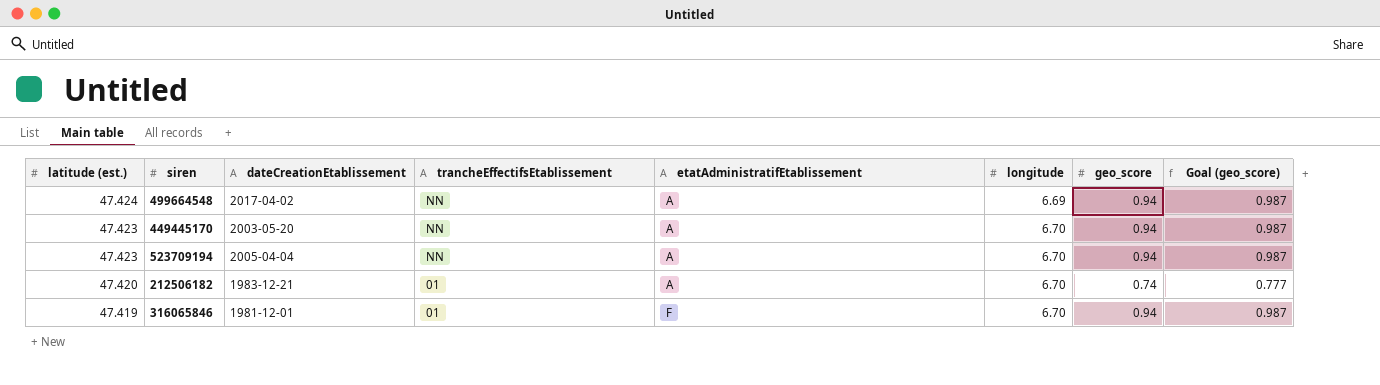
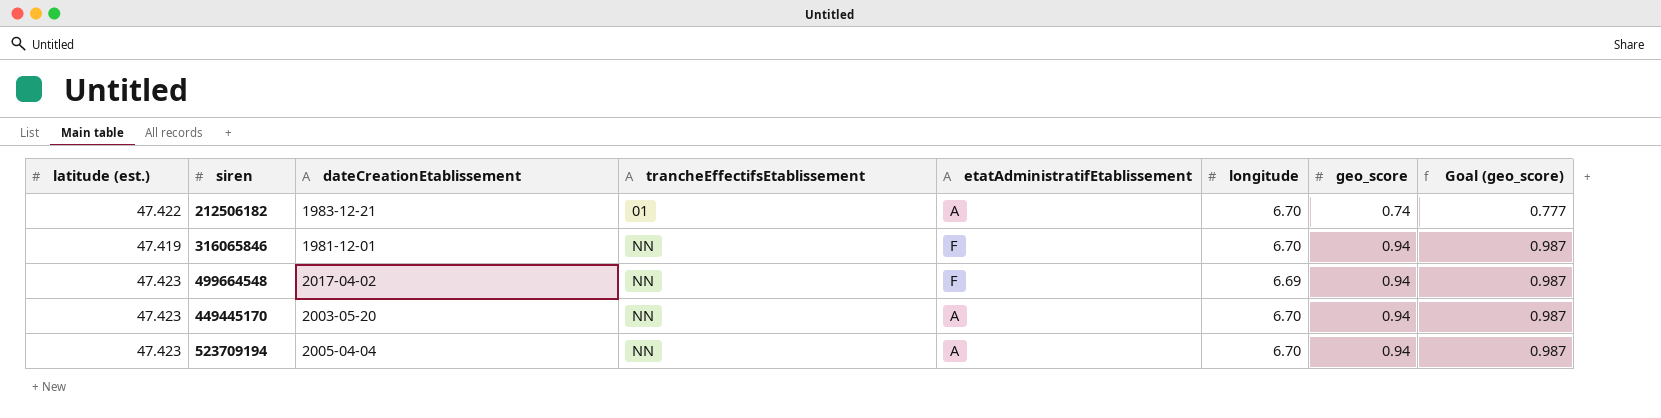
row order: latitude (est.) descending -> trancheEffectifsEtablissement ascending
212506182 | latitude (est.): 47.420 -> 47.422
316065846 | trancheEffectifsEtablissement: 01 -> NN
499664548 | latitude (est.): 47.424 -> 47.423
499664548 | etatAdministratifEtablissement: A -> F

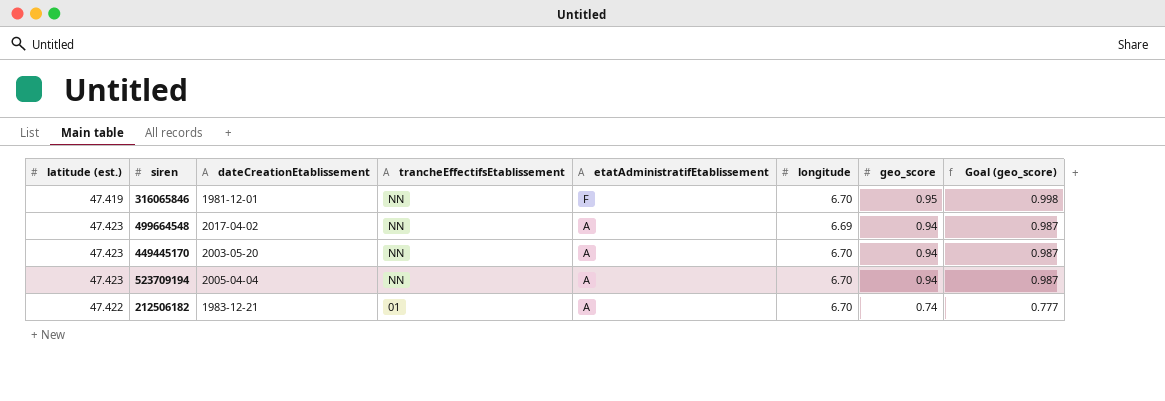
row order: trancheEffectifsEtablissement ascending -> trancheEffectifsEtablissement descending
316065846 | geo_score: 0.94 -> 0.95
316065846 | Goal (geo_score): 0.987 -> 0.998
499664548 | etatAdministratifEtablissement: F -> A

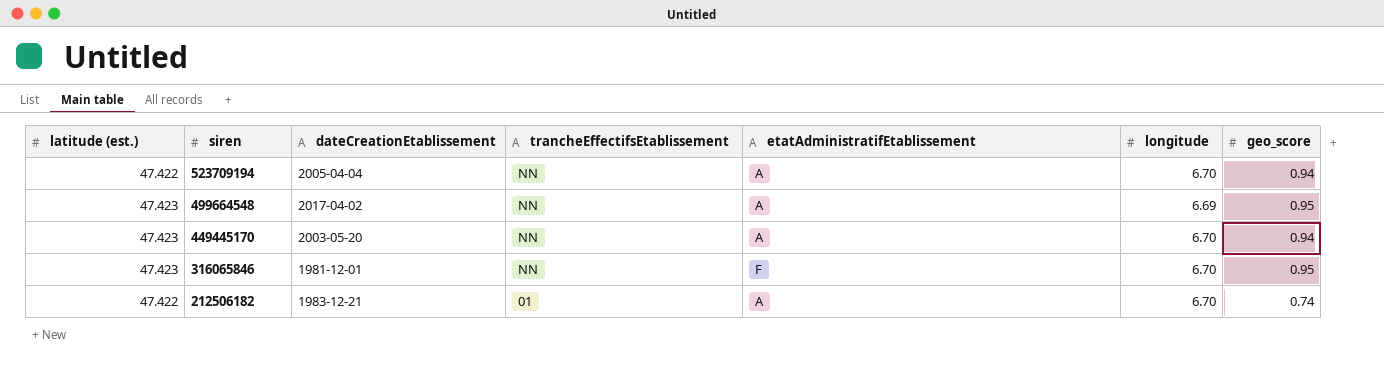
row order: trancheEffectifsEtablissement descending -> siren descending
column Goal (geo_score) | formula: [geo_score] * 1.05 -> none
523709194 | latitude (est.): 47.423 -> 47.422
499664548 | geo_score: 0.94 -> 0.95
316065846 | latitude (est.): 47.419 -> 47.423

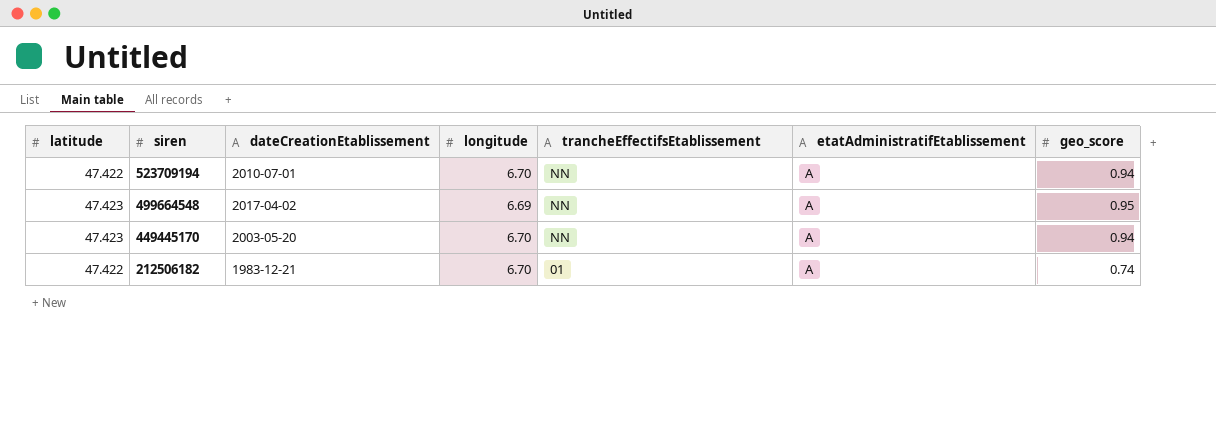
column name: latitude (est.) -> latitude
column longitude | position: 6 -> 4
row 316065846: 47.423 | 1981-12-01 | NN | F | 6.70 | 0.95 -> none
523709194 | dateCreationEtablissement: 2005-04-04 -> 2010-07-01

